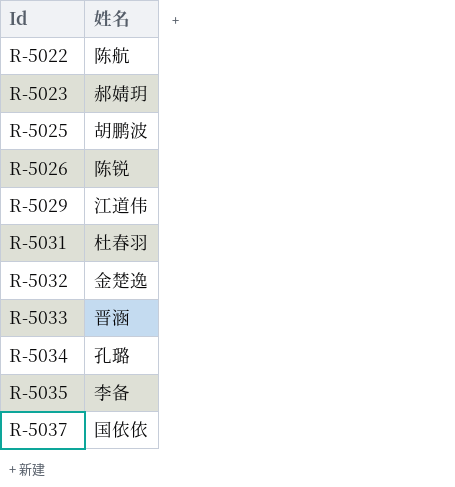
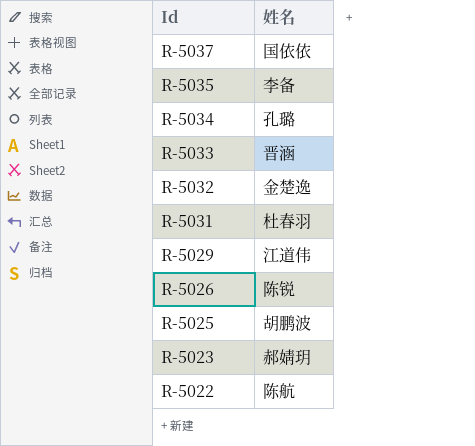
row order: Id ascending -> Id descending

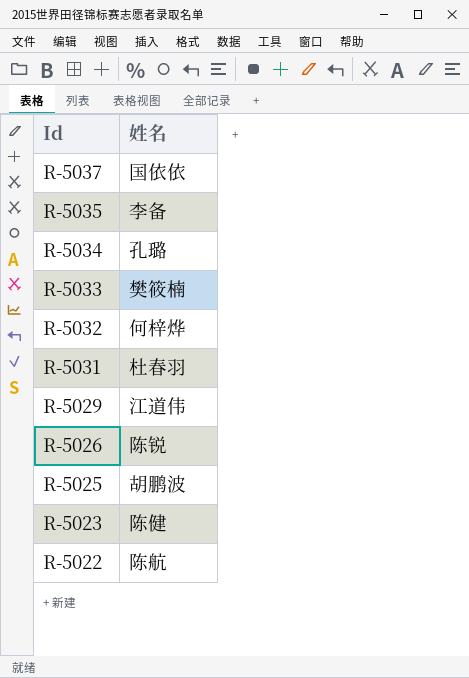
R-5033 | 姓名: 晋涵 -> 樊筱楠
R-5032 | 姓名: 金楚逸 -> 何梓烨
R-5023 | 姓名: 郝婧玥 -> 陈健

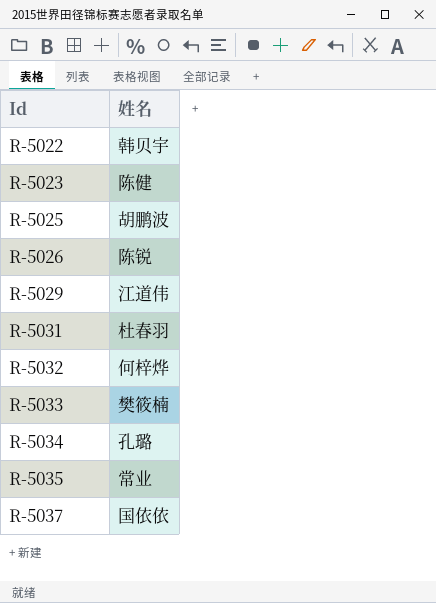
row order: Id descending -> Id ascending
R-5022 | 姓名: 陈航 -> 韩贝宇
R-5035 | 姓名: 李备 -> 常业

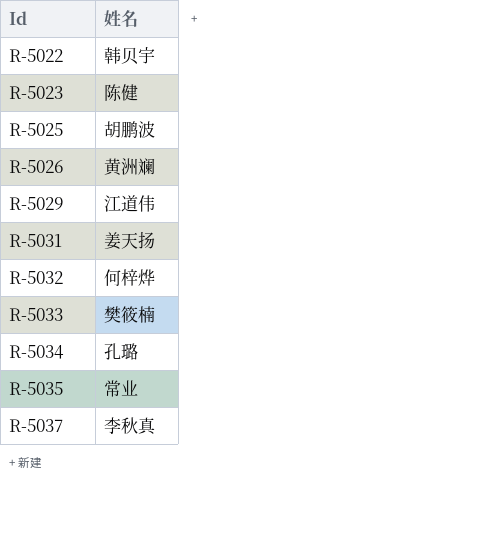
R-5026 | 姓名: 陈锐 -> 黄洲斓
R-5031 | 姓名: 杜春羽 -> 姜天扬
R-5037 | 姓名: 国依依 -> 李秋真

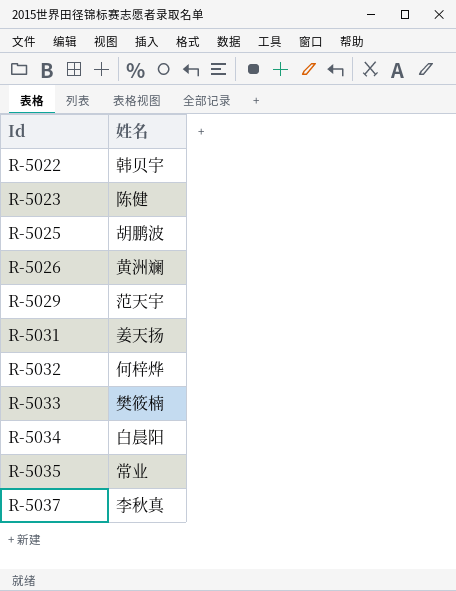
R-5029 | 姓名: 江道伟 -> 范天宇
R-5034 | 姓名: 孔璐 -> 白晨阳

